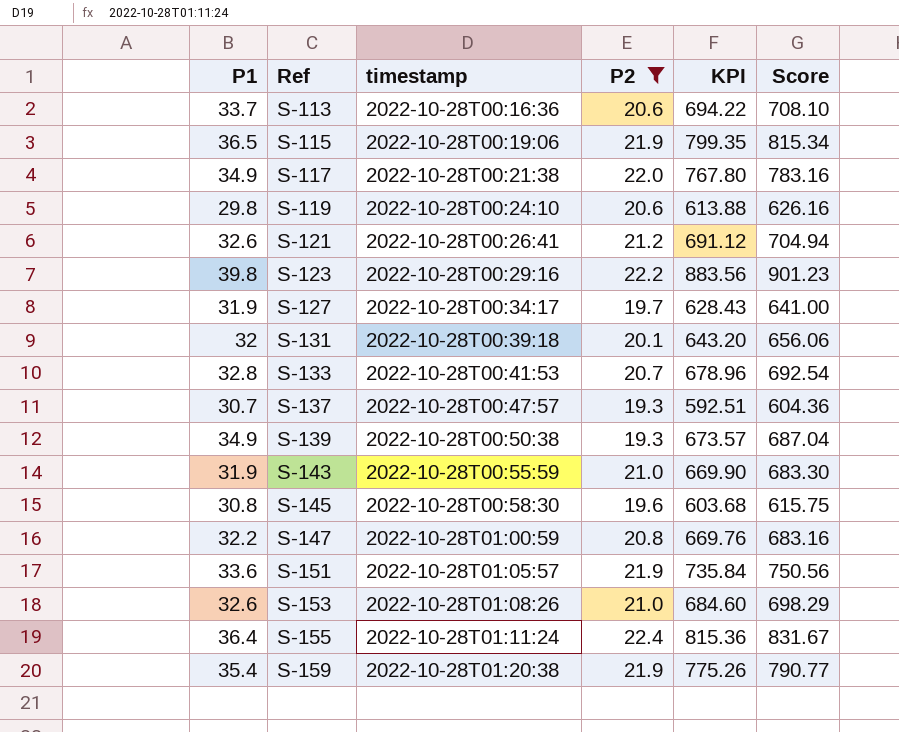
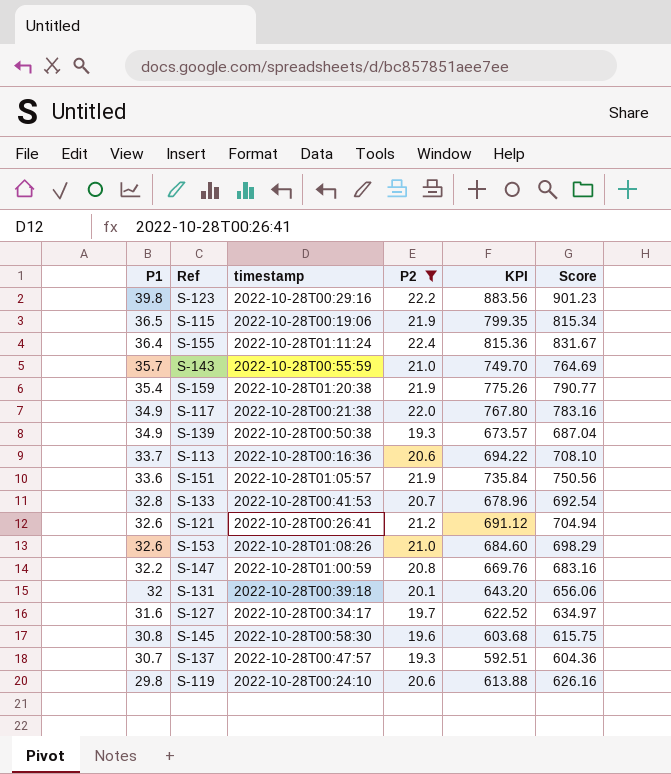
row order: Ref ascending -> P1 descending
S-143 | P1: 31.9 -> 35.7
S-143 | KPI: 669.90 -> 749.70
S-143 | Score: 683.30 -> 764.69
S-127 | P1: 31.9 -> 31.6
S-127 | KPI: 628.43 -> 622.52
S-127 | Score: 641.00 -> 634.97

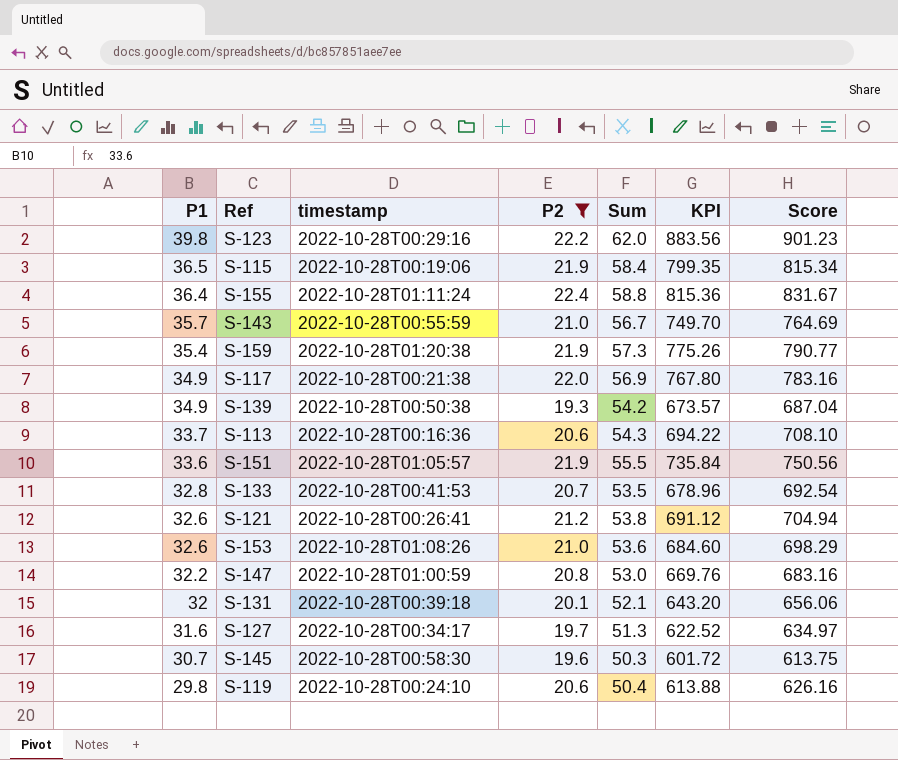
column Sum | formula: none -> [P1] + [P2]
row S-137: 30.7 | 2022-10-28T00:47:57 | 19.3 | 592.51 | 604.36 -> none
S-145 | P1: 30.8 -> 30.7
S-145 | KPI: 603.68 -> 601.72
S-145 | Score: 615.75 -> 613.75

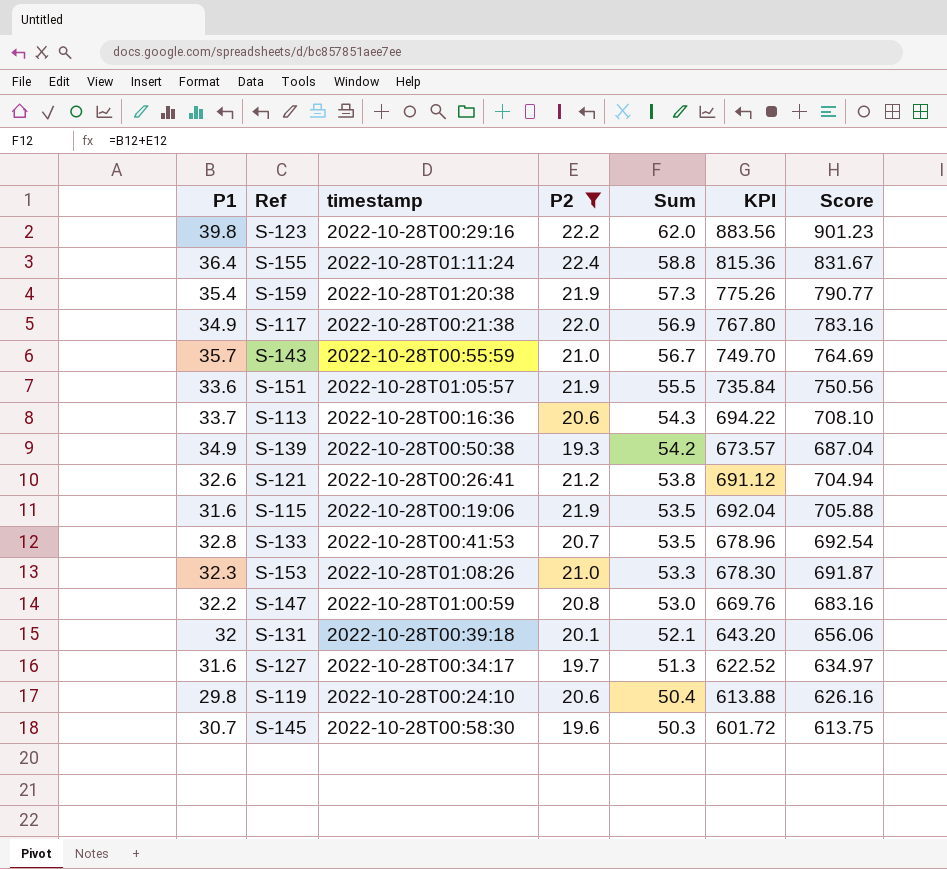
row order: P1 descending -> Sum descending
S-115 | P1: 36.5 -> 31.6
S-115 | Sum: 58.4 -> 53.5
S-115 | KPI: 799.35 -> 692.04
S-115 | Score: 815.34 -> 705.88
S-153 | P1: 32.6 -> 32.3
S-153 | Sum: 53.6 -> 53.3
S-153 | KPI: 684.60 -> 678.30
S-153 | Score: 698.29 -> 691.87

